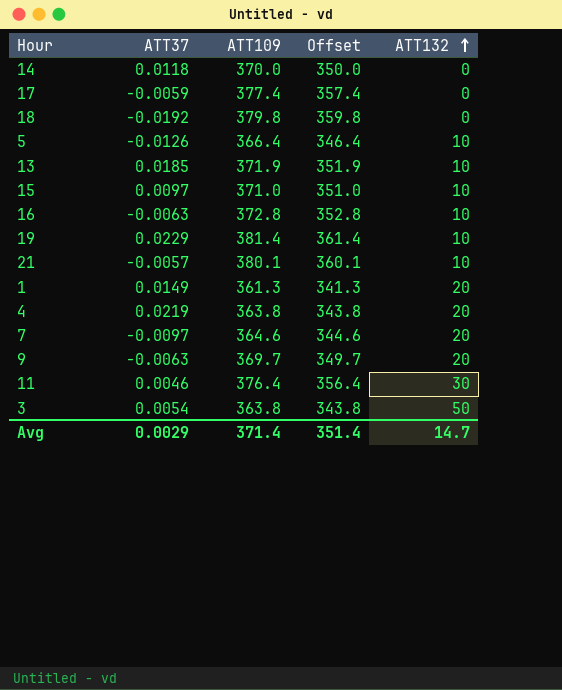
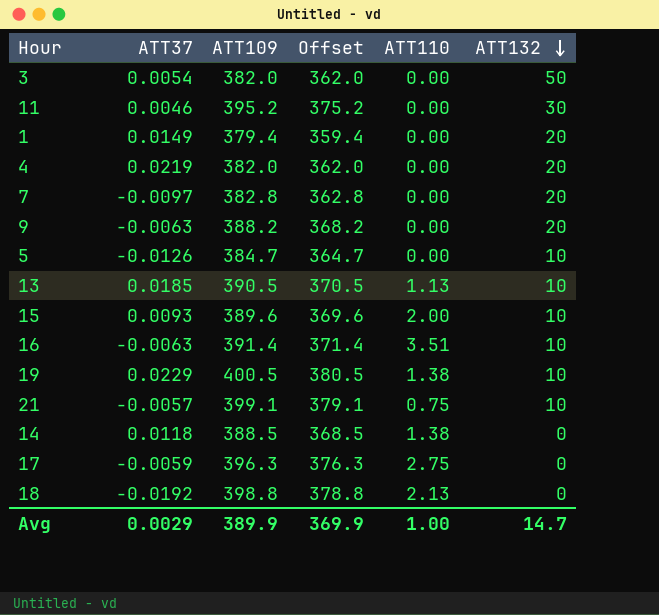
row order: ATT132 ascending -> ATT132 descending
column ATT110 | position: none -> 5
3 | ATT109: 363.8 -> 382.0
3 | Offset: 343.8 -> 362.0
11 | ATT109: 376.4 -> 395.2
11 | Offset: 356.4 -> 375.2
1 | ATT109: 361.3 -> 379.4
1 | Offset: 341.3 -> 359.4
4 | ATT109: 363.8 -> 382.0
4 | Offset: 343.8 -> 362.0
7 | ATT109: 364.6 -> 382.8
7 | Offset: 344.6 -> 362.8
9 | ATT109: 369.7 -> 388.2
9 | Offset: 349.7 -> 368.2
5 | ATT109: 366.4 -> 384.7
5 | Offset: 346.4 -> 364.7
13 | ATT109: 371.9 -> 390.5
13 | Offset: 351.9 -> 370.5
15 | ATT37: 0.0097 -> 0.0093
15 | ATT109: 371.0 -> 389.6
15 | Offset: 351.0 -> 369.6
16 | ATT109: 372.8 -> 391.4
16 | Offset: 352.8 -> 371.4
19 | ATT109: 381.4 -> 400.5
19 | Offset: 361.4 -> 380.5
21 | ATT109: 380.1 -> 399.1
21 | Offset: 360.1 -> 379.1
14 | ATT109: 370.0 -> 388.5
14 | Offset: 350.0 -> 368.5
17 | ATT109: 377.4 -> 396.3
17 | Offset: 357.4 -> 376.3
18 | ATT109: 379.8 -> 398.8
18 | Offset: 359.8 -> 378.8
Avg | ATT109: 371.4 -> 389.9
Avg | Offset: 351.4 -> 369.9

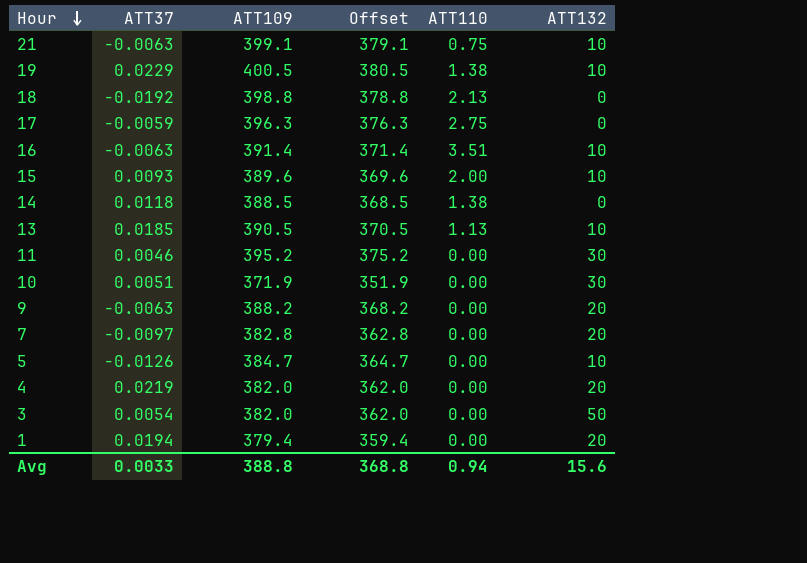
row order: ATT132 descending -> Hour descending
21 | ATT37: -0.0057 -> -0.0063
row 10: none -> 0.0051 | 371.9 | 351.9 | 0.00 | 30
1 | ATT37: 0.0149 -> 0.0194
Avg | ATT37: 0.0029 -> 0.0033
Avg | ATT109: 389.9 -> 388.8
Avg | Offset: 369.9 -> 368.8
Avg | ATT110: 1.00 -> 0.94
Avg | ATT132: 14.7 -> 15.6

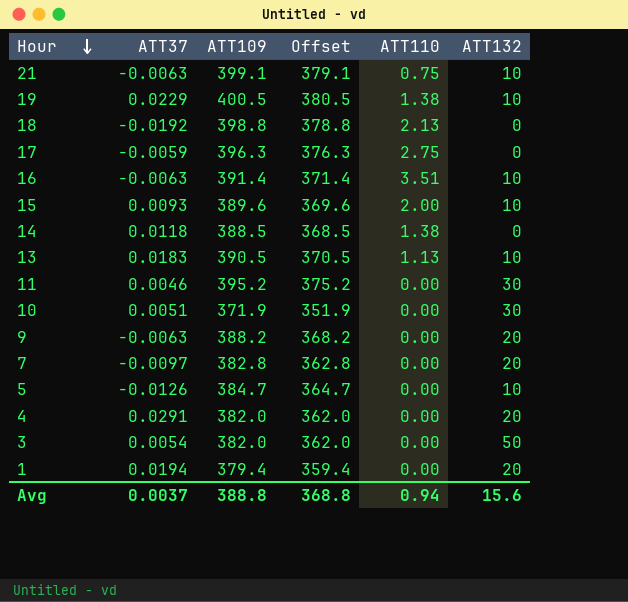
13 | ATT37: 0.0185 -> 0.0183
4 | ATT37: 0.0219 -> 0.0291
Avg | ATT37: 0.0033 -> 0.0037

